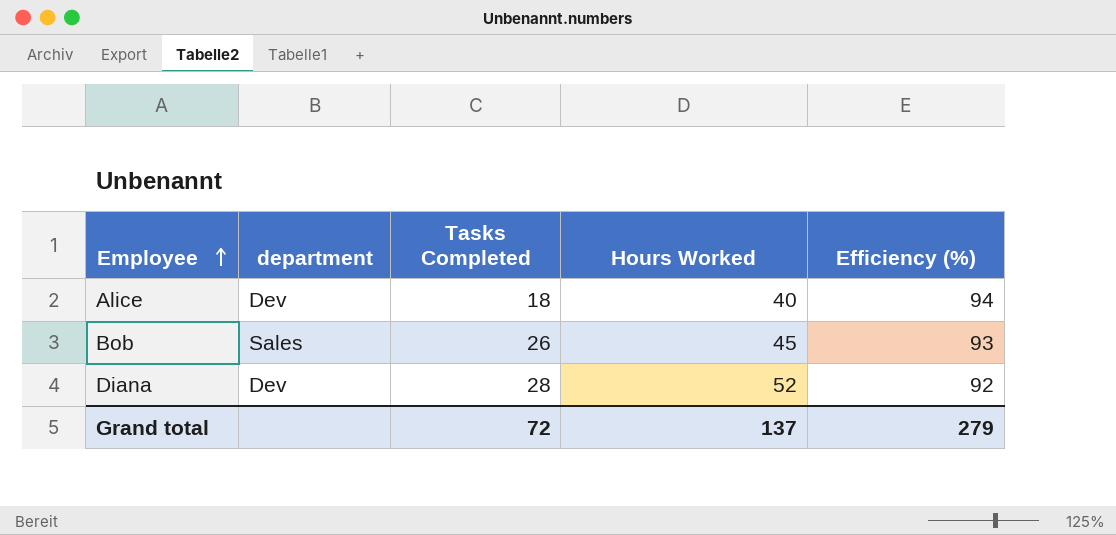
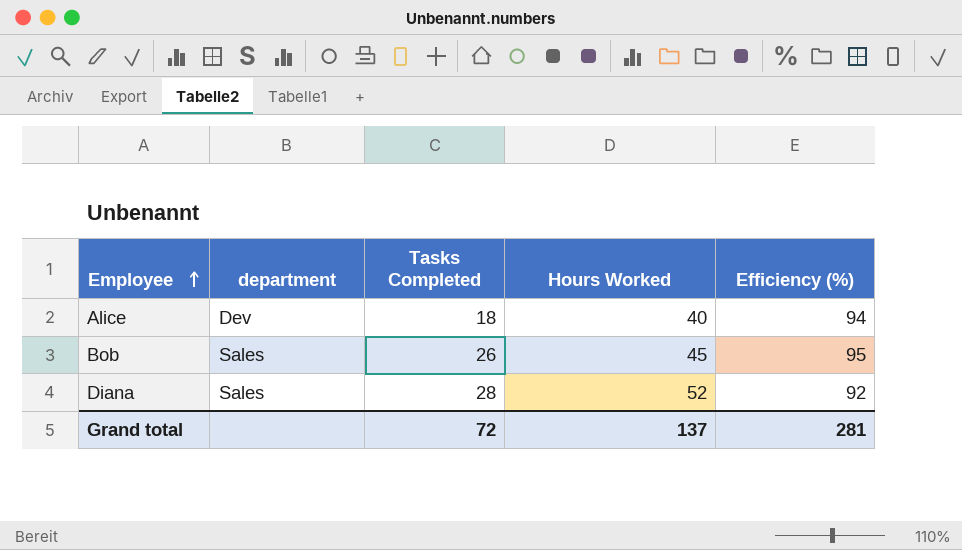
Bob | Efficiency (%): 93 -> 95
Diana | department: Dev -> Sales
Grand total | Efficiency (%): 279 -> 281

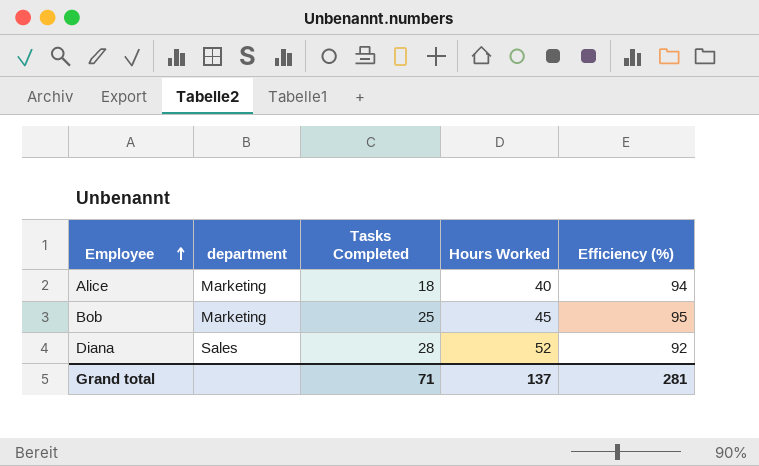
Alice | department: Dev -> Marketing
Bob | department: Sales -> Marketing
Bob | Tasks Completed: 26 -> 25
Grand total | Tasks Completed: 72 -> 71

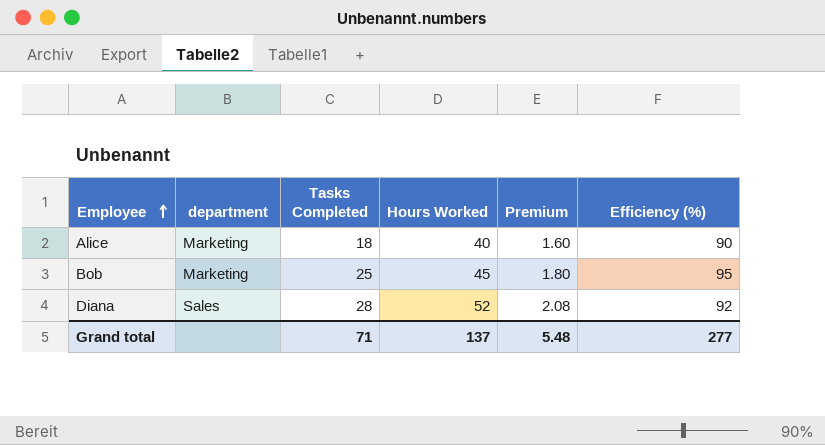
column Premium | formula: none -> [Hours Worked] * 0.04
Alice | Efficiency (%): 94 -> 90
Grand total | Efficiency (%): 281 -> 277

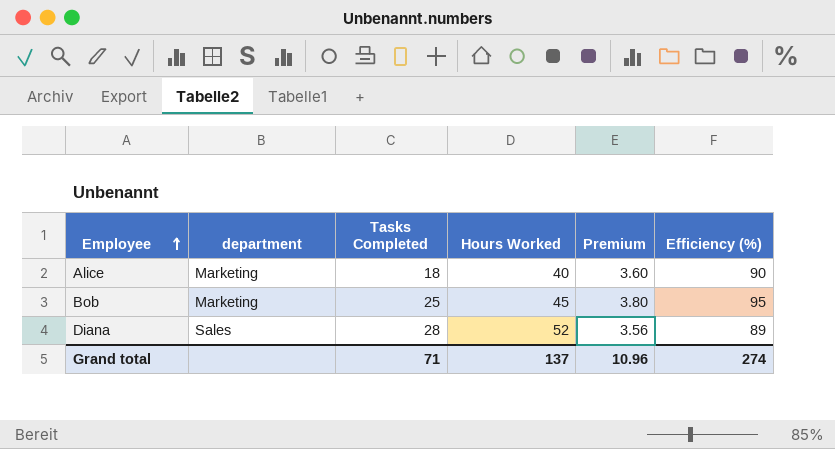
column Premium | formula: [Hours Worked] * 0.04 -> [Efficiency (%)] * 0.04
Diana | Efficiency (%): 92 -> 89
Grand total | Premium: 5.48 -> 10.96
Grand total | Efficiency (%): 277 -> 274

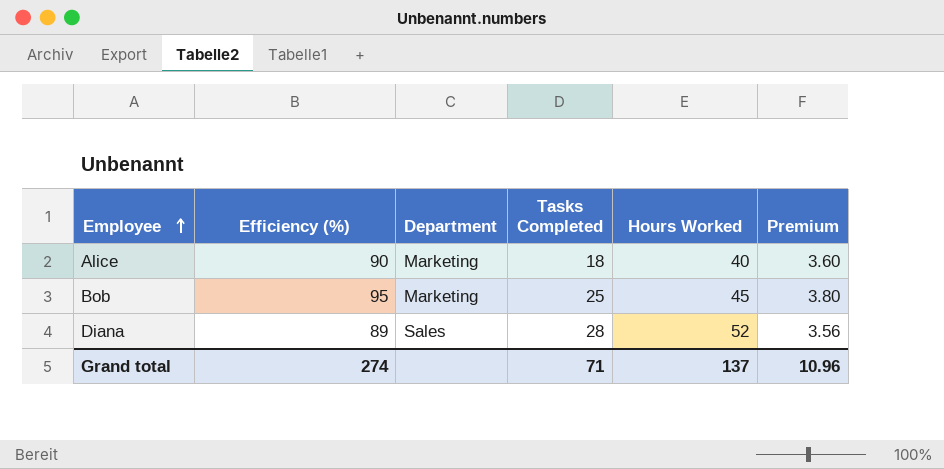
column Efficiency (%) | position: 6 -> 2
column name: department -> Department

